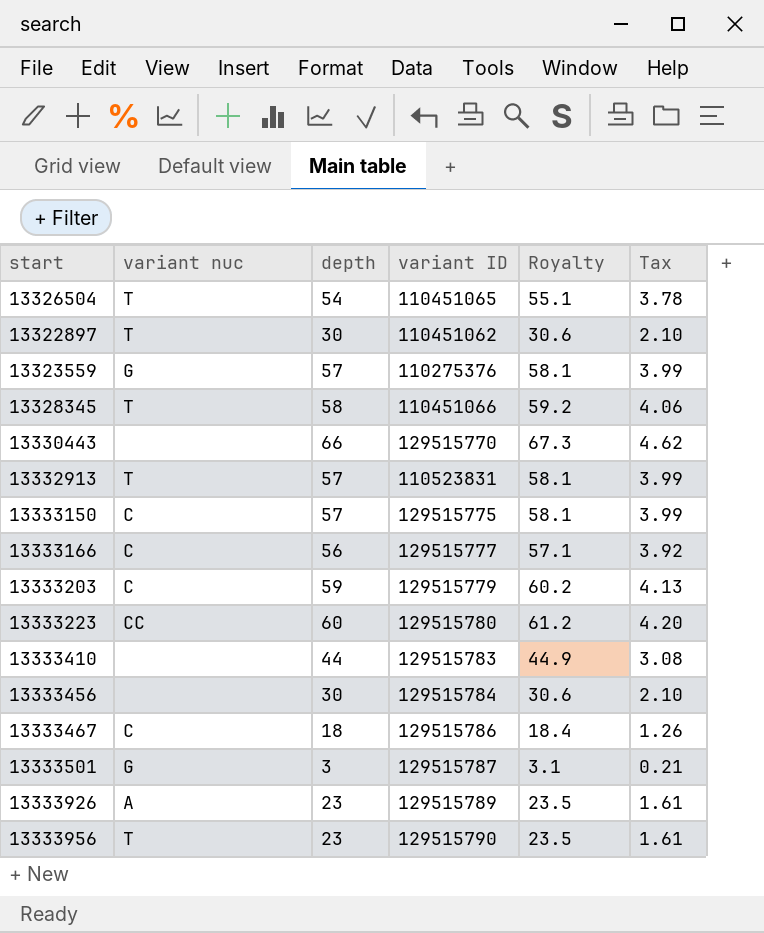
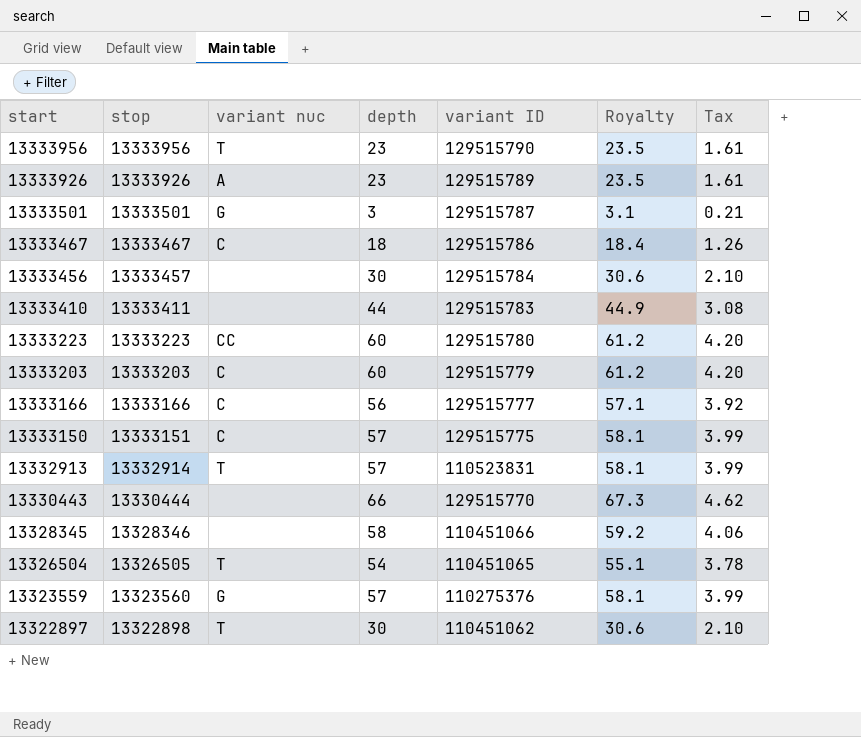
row order: none -> start descending
column stop | position: none -> 2
13333203 | depth: 59 -> 60
13333203 | Royalty: 60.2 -> 61.2
13333203 | Tax: 4.13 -> 4.20
13328345 | variant nuc: T -> none

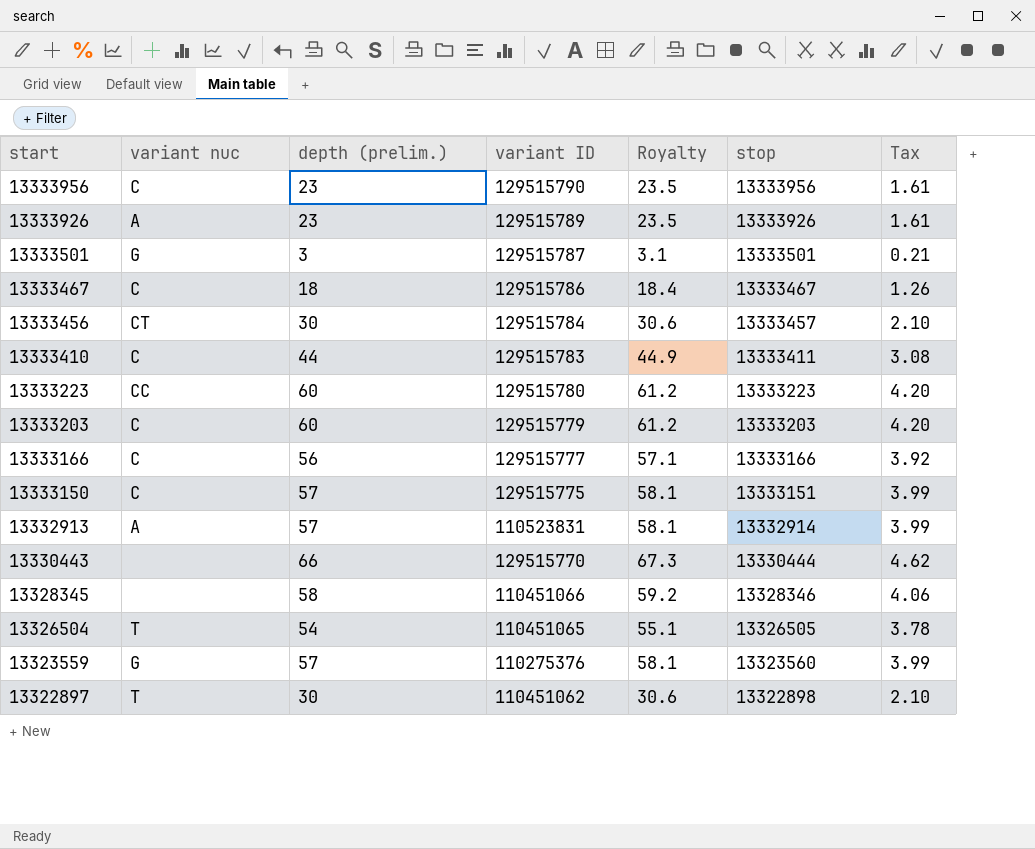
column name: depth -> depth (prelim.)
column stop | position: 2 -> 6
13333956 | variant nuc: T -> C
13333456 | variant nuc: none -> CT
13333410 | variant nuc: none -> C
13332913 | variant nuc: T -> A

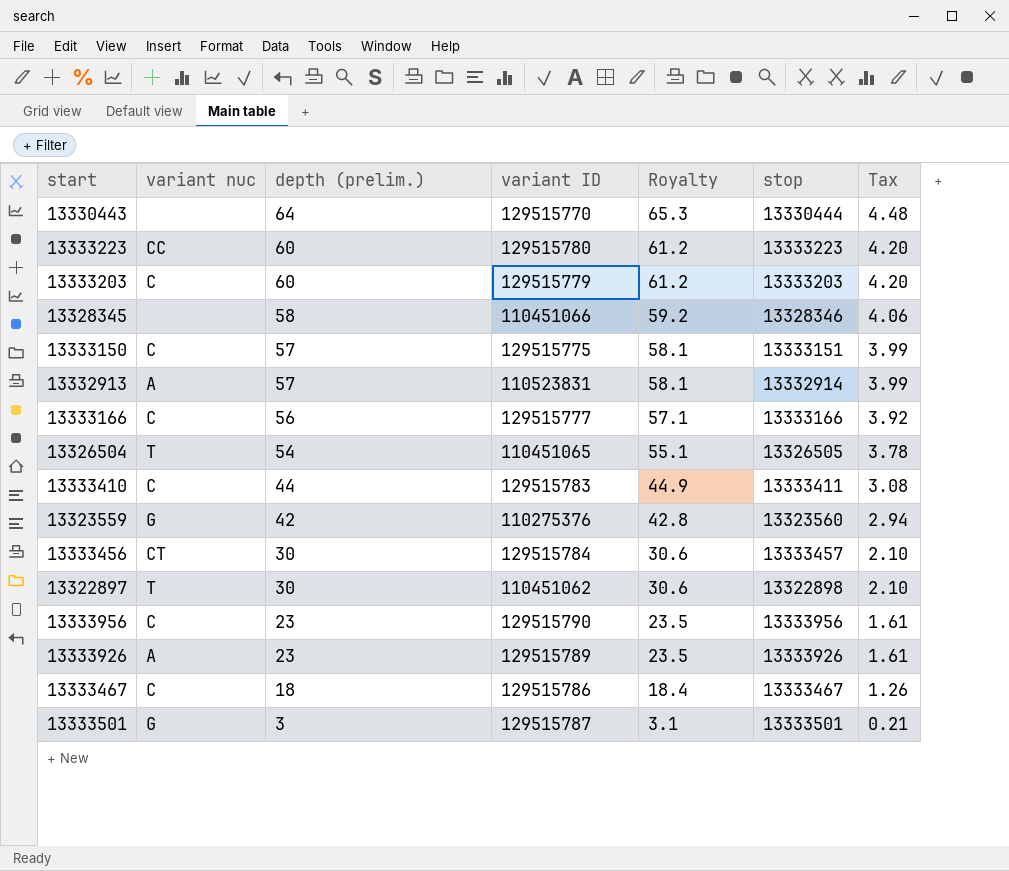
row order: start descending -> depth (prelim.) descending
13330443 | depth (prelim.): 66 -> 64
13330443 | Royalty: 67.3 -> 65.3
13330443 | Tax: 4.62 -> 4.48
13323559 | depth (prelim.): 57 -> 42
13323559 | Royalty: 58.1 -> 42.8
13323559 | Tax: 3.99 -> 2.94

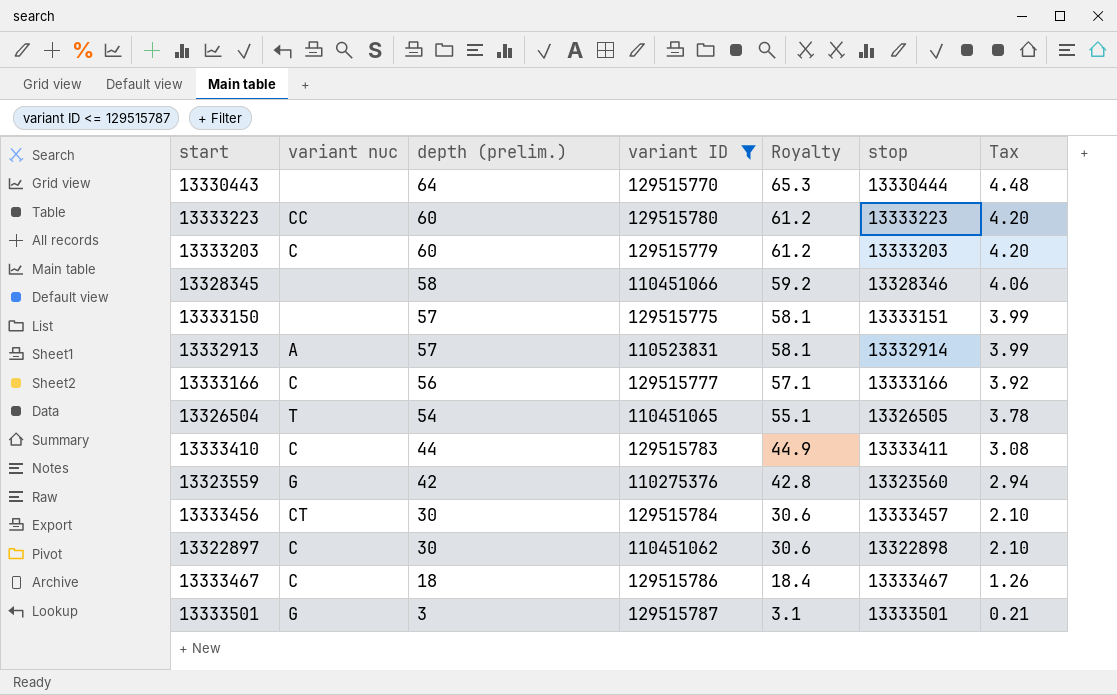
filter: none -> variant ID <= 129515787
13333150 | variant nuc: C -> none
13322897 | variant nuc: T -> C

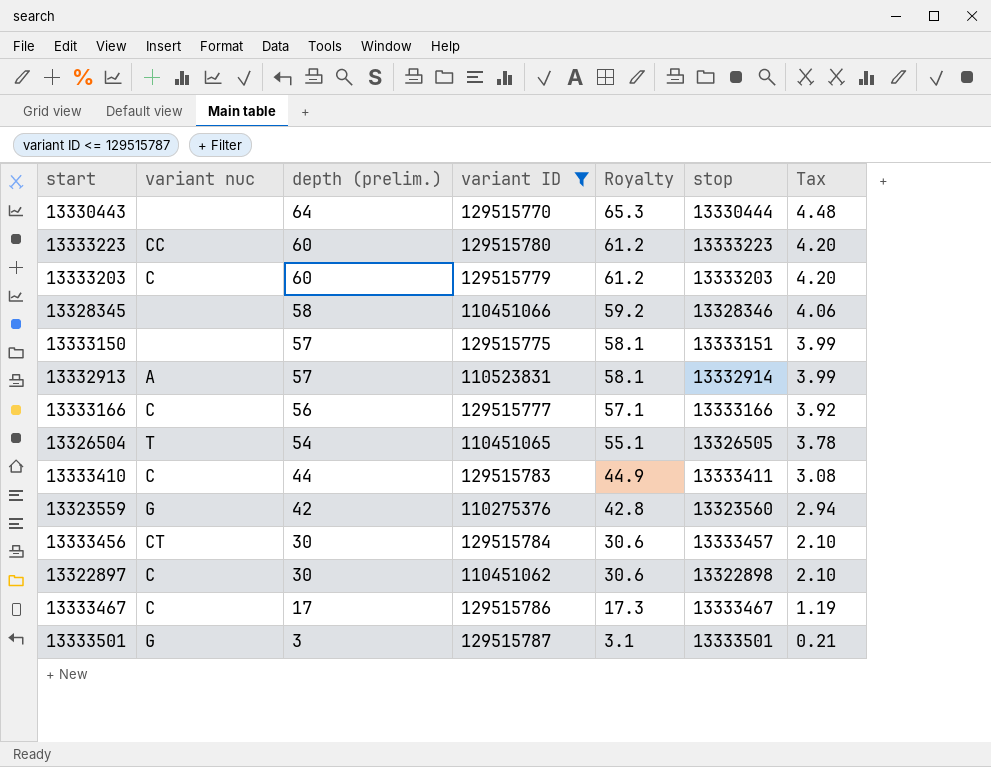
13333467 | depth (prelim.): 18 -> 17
13333467 | Royalty: 18.4 -> 17.3
13333467 | Tax: 1.26 -> 1.19

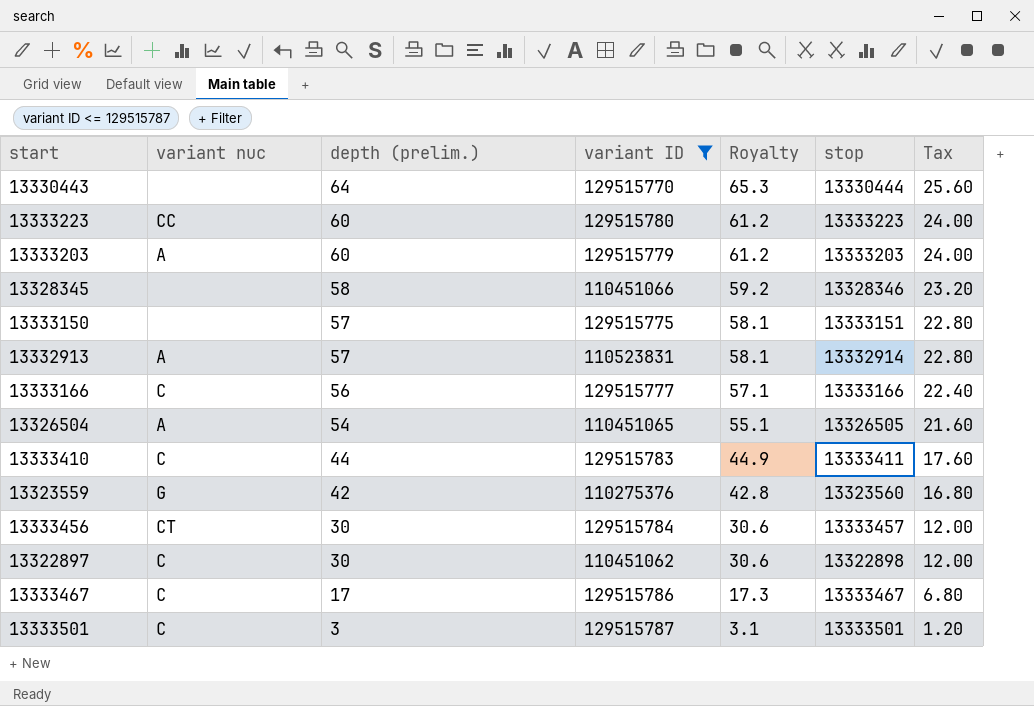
column Tax | formula: [depth (prelim.)] * 0.07 -> [depth (prelim.)] * 0.4
13333203 | variant nuc: C -> A
13326504 | variant nuc: T -> A
13333501 | variant nuc: G -> C

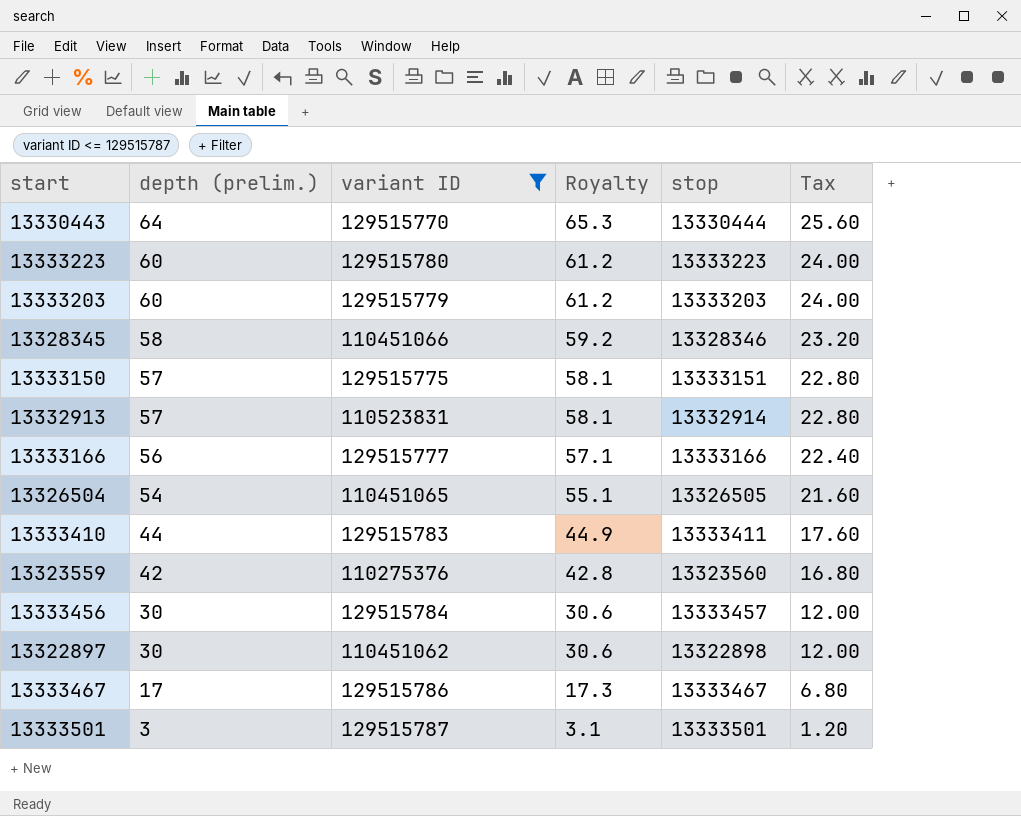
column variant nuc | position: 2 -> none

